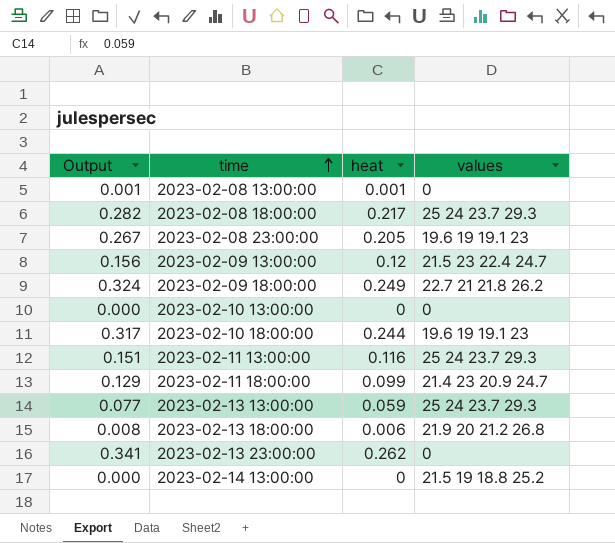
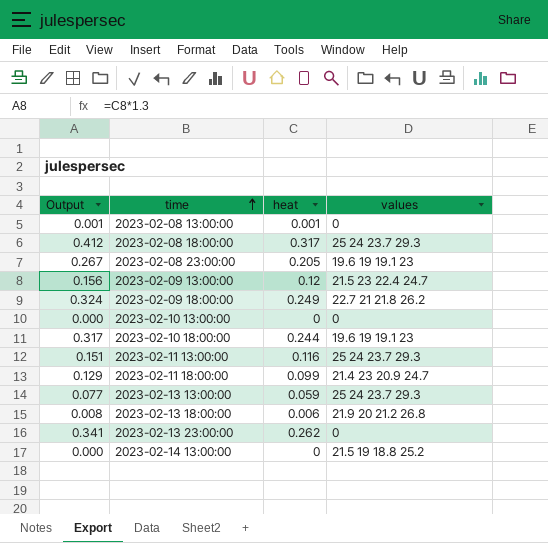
2023-02-08 18:00:00 | Output: 0.282 -> 0.412
2023-02-08 18:00:00 | heat: 0.217 -> 0.317

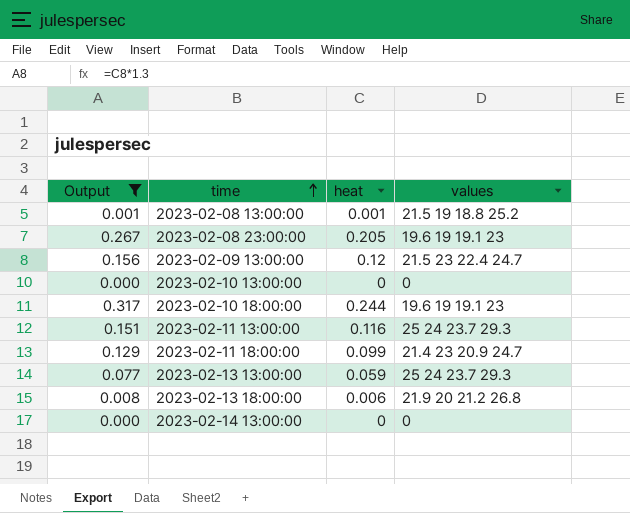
filter: none -> Output <= 0.317
2023-02-08 13:00:00 | values: 0 -> 21.5 19 18.8 25.2
2023-02-14 13:00:00 | values: 21.5 19 18.8 25.2 -> 0

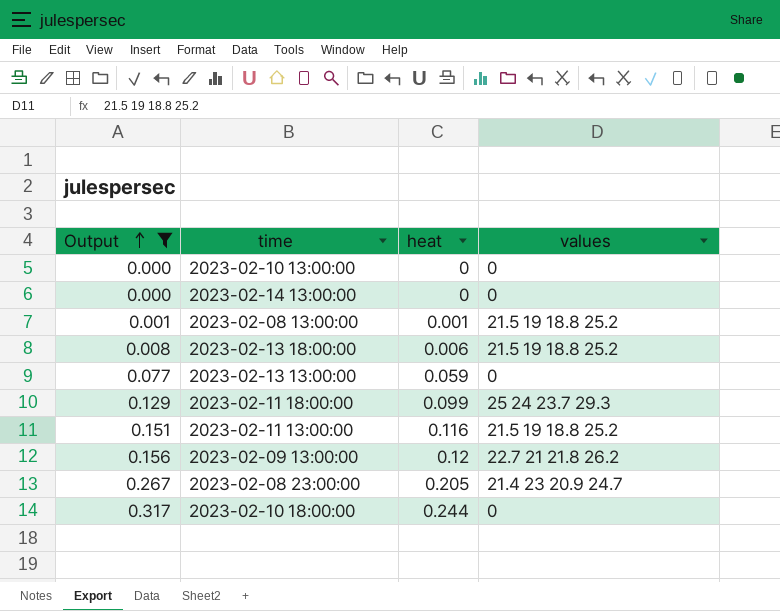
row order: time ascending -> Output ascending
2023-02-13 18:00:00 | values: 21.9 20 21.2 26.8 -> 21.5 19 18.8 25.2
2023-02-13 13:00:00 | values: 25 24 23.7 29.3 -> 0
2023-02-11 18:00:00 | values: 21.4 23 20.9 24.7 -> 25 24 23.7 29.3
2023-02-11 13:00:00 | values: 25 24 23.7 29.3 -> 21.5 19 18.8 25.2
2023-02-09 13:00:00 | values: 21.5 23 22.4 24.7 -> 22.7 21 21.8 26.2
2023-02-08 23:00:00 | values: 19.6 19 19.1 23 -> 21.4 23 20.9 24.7
2023-02-10 18:00:00 | values: 19.6 19 19.1 23 -> 0

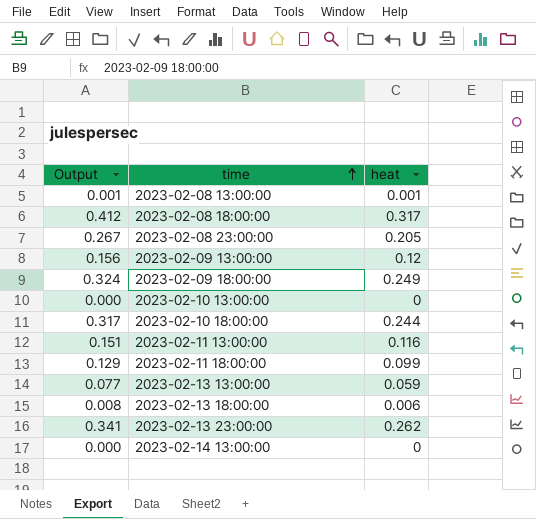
filter: Output <= 0.317 -> none
row order: Output ascending -> time ascending
column values | position: 4 -> none

